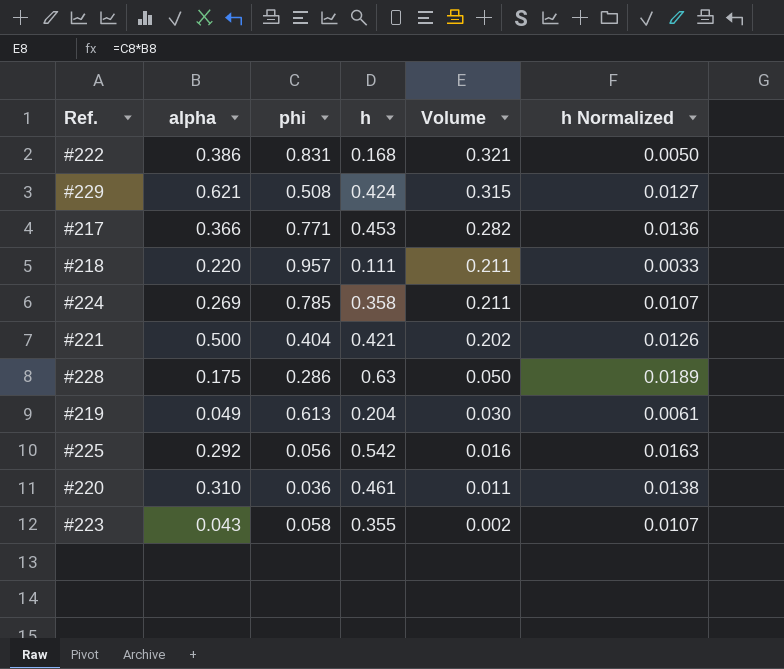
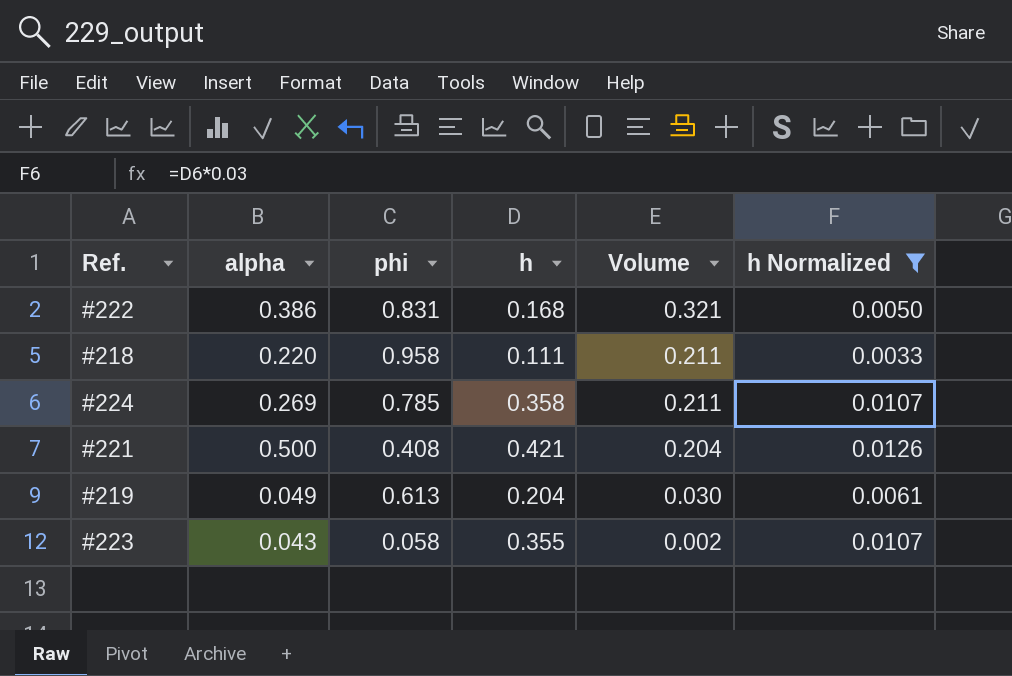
filter: none -> h Normalized <= 0.0126
#218 | phi: 0.957 -> 0.958
#221 | phi: 0.404 -> 0.408
#221 | Volume: 0.202 -> 0.204

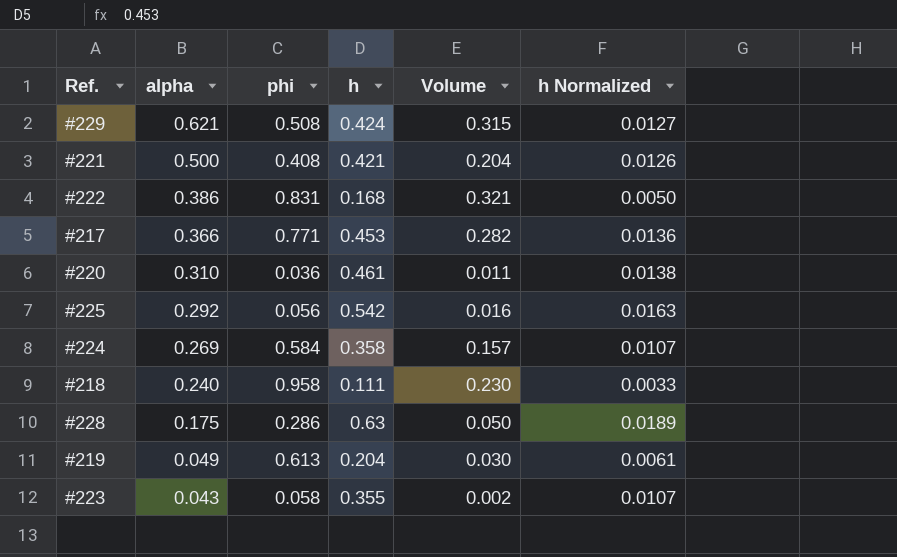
filter: h Normalized <= 0.0126 -> none
row order: Volume descending -> alpha descending
#224 | phi: 0.785 -> 0.584
#224 | Volume: 0.211 -> 0.157
#218 | alpha: 0.220 -> 0.240
#218 | Volume: 0.211 -> 0.230

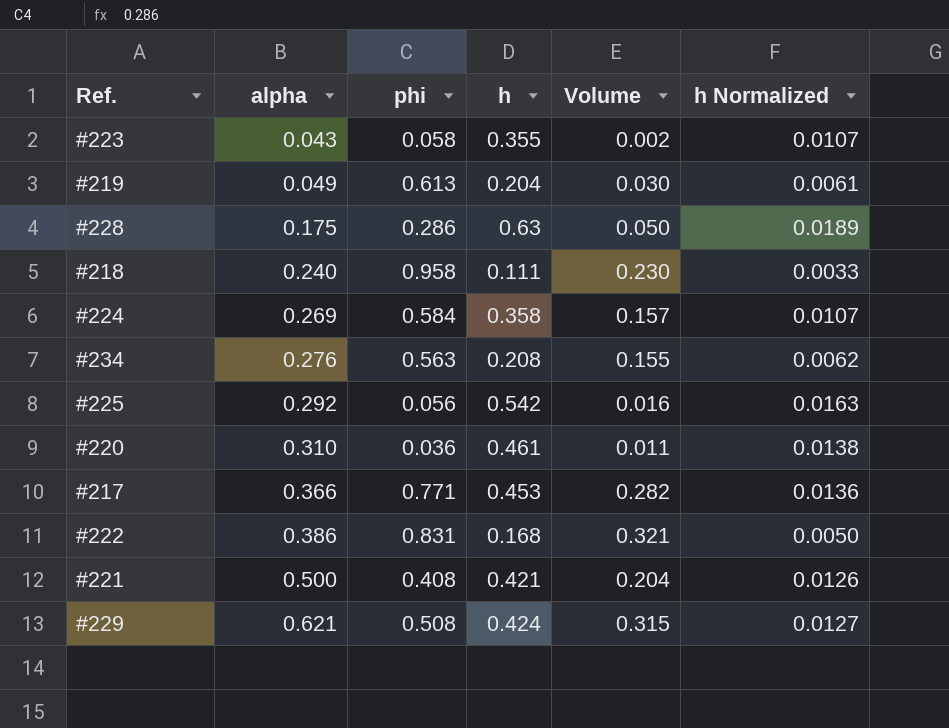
row order: alpha descending -> alpha ascending
row #234: none -> 0.276 | 0.563 | 0.208 | 0.155 | 0.0062

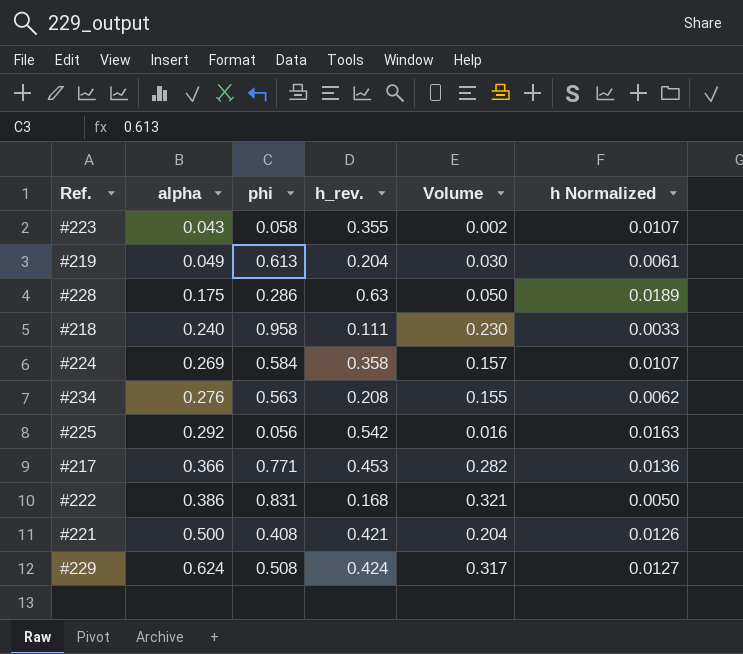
column name: h -> h_rev.
row #220: 0.310 | 0.036 | 0.461 | 0.011 | 0.0138 -> none
#229 | alpha: 0.621 -> 0.624
#229 | Volume: 0.315 -> 0.317

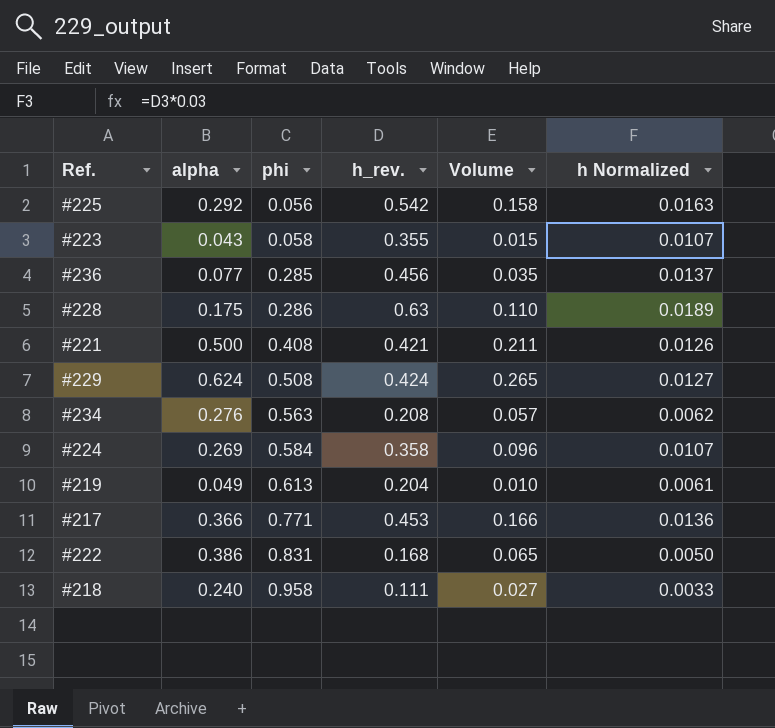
row order: alpha ascending -> phi ascending
column Volume | formula: [alpha] * [phi] -> [alpha] * [h_rev.]
row #236: none -> 0.077 | 0.285 | 0.456 | 0.035 | 0.0137

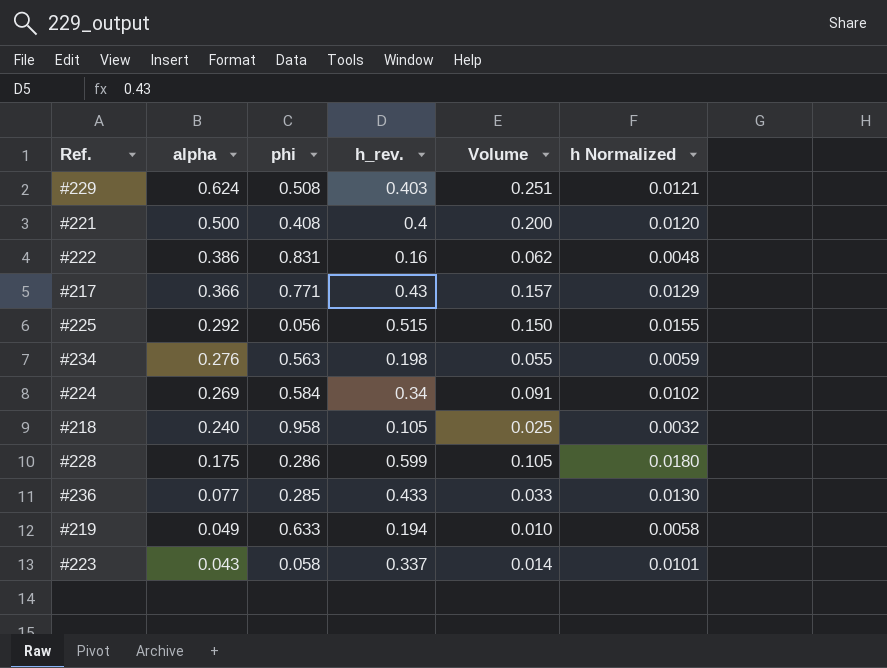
row order: phi ascending -> alpha descending
#229 | h_rev.: 0.424 -> 0.403
#229 | Volume: 0.265 -> 0.251
#229 | h Normalized: 0.0127 -> 0.0121
#221 | h_rev.: 0.421 -> 0.4
#221 | Volume: 0.211 -> 0.200
#221 | h Normalized: 0.0126 -> 0.0120
#222 | h_rev.: 0.168 -> 0.16
#222 | Volume: 0.065 -> 0.062
#222 | h Normalized: 0.0050 -> 0.0048
#217 | h_rev.: 0.453 -> 0.43
#217 | Volume: 0.166 -> 0.157
#217 | h Normalized: 0.0136 -> 0.0129
#225 | h_rev.: 0.542 -> 0.515
#225 | Volume: 0.158 -> 0.150
#225 | h Normalized: 0.0163 -> 0.0155
#234 | h_rev.: 0.208 -> 0.198
#234 | Volume: 0.057 -> 0.055
#234 | h Normalized: 0.0062 -> 0.0059
#224 | h_rev.: 0.358 -> 0.34
#224 | Volume: 0.096 -> 0.091
#224 | h Normalized: 0.0107 -> 0.0102
#218 | h_rev.: 0.111 -> 0.105
#218 | Volume: 0.027 -> 0.025
#218 | h Normalized: 0.0033 -> 0.0032
#228 | h_rev.: 0.63 -> 0.599
#228 | Volume: 0.110 -> 0.105
#228 | h Normalized: 0.0189 -> 0.0180
#236 | h_rev.: 0.456 -> 0.433
#236 | Volume: 0.035 -> 0.033
#236 | h Normalized: 0.0137 -> 0.0130
#219 | phi: 0.613 -> 0.633
#219 | h_rev.: 0.204 -> 0.194
#219 | h Normalized: 0.0061 -> 0.0058
#223 | h_rev.: 0.355 -> 0.337
#223 | Volume: 0.015 -> 0.014
#223 | h Normalized: 0.0107 -> 0.0101

